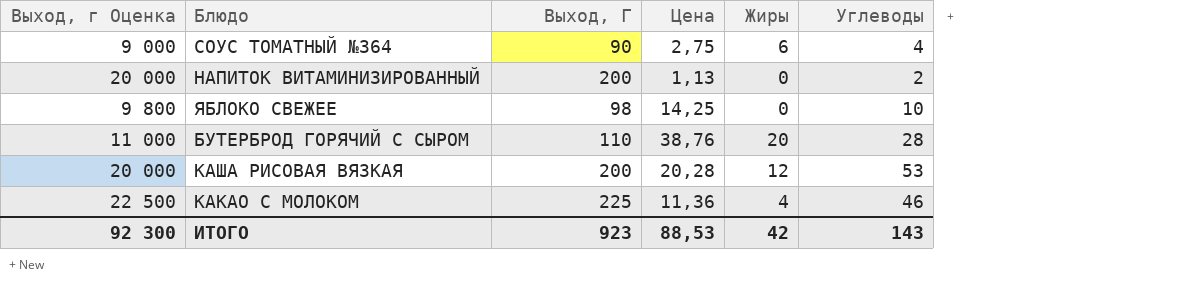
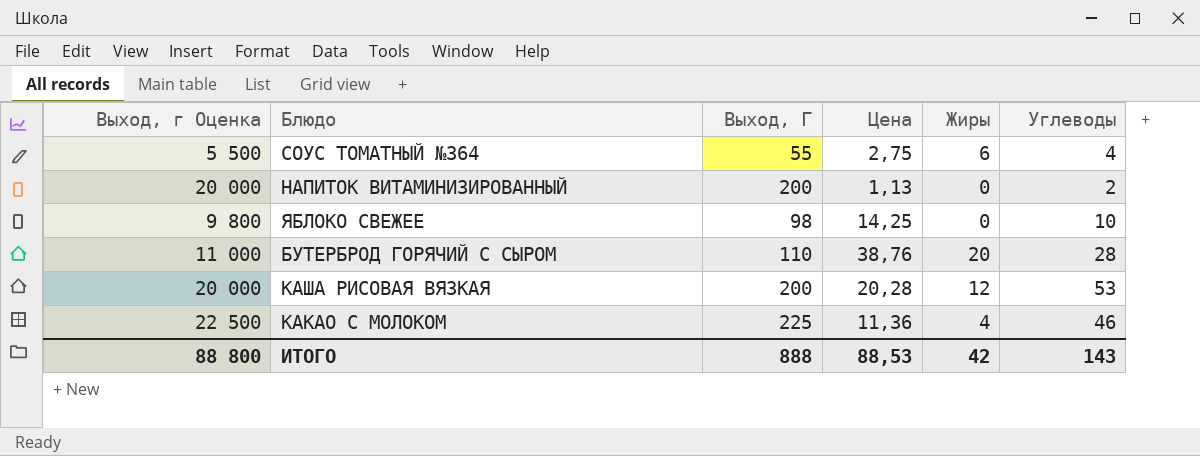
СОУС ТОМАТНЫЙ №364 | Выход, г Оценка: 9 000 -> 5 500
СОУС ТОМАТНЫЙ №364 | Выход, Г: 90 -> 55
ИТОГО | Выход, г Оценка: 92 300 -> 88 800
ИТОГО | Выход, Г: 923 -> 888

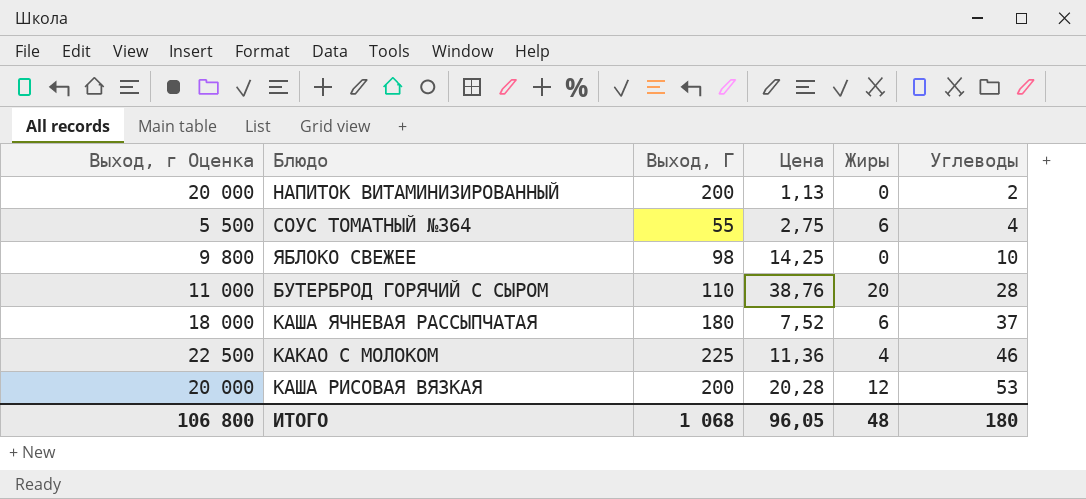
row order: none -> Углеводы ascending
row КАША ЯЧНЕВАЯ РАССЫПЧАТАЯ: none -> 18 000 | 180 | 7,52 | 6 | 37
ИТОГО | Выход, г Оценка: 88 800 -> 106 800
ИТОГО | Выход, Г: 888 -> 1 068
ИТОГО | Цена: 88,53 -> 96,05
ИТОГО | Жиры: 42 -> 48
ИТОГО | Углеводы: 143 -> 180

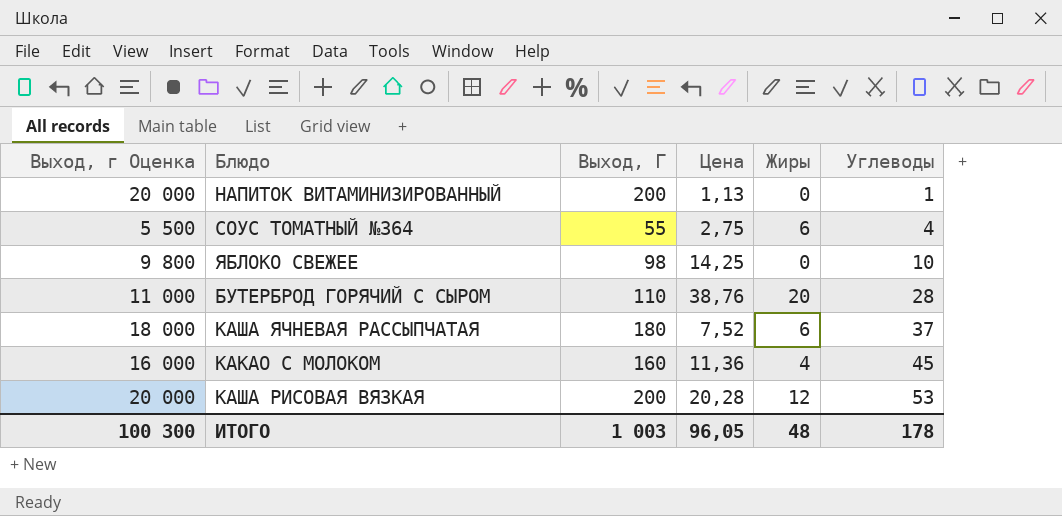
НАПИТОК ВИТАМИНИЗИРОВАННЫЙ | Углеводы: 2 -> 1
КАКАО С МОЛОКОМ | Выход, г Оценка: 22 500 -> 16 000
КАКАО С МОЛОКОМ | Выход, Г: 225 -> 160
КАКАО С МОЛОКОМ | Углеводы: 46 -> 45
ИТОГО | Выход, г Оценка: 106 800 -> 100 300
ИТОГО | Выход, Г: 1 068 -> 1 003
ИТОГО | Углеводы: 180 -> 178

